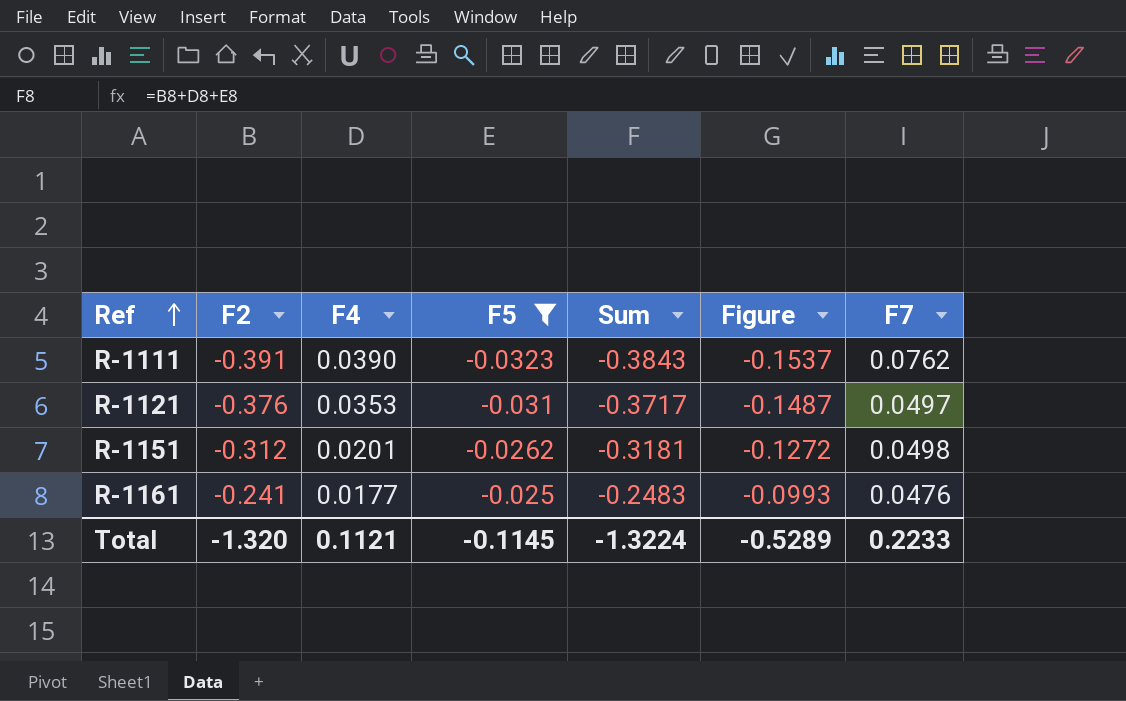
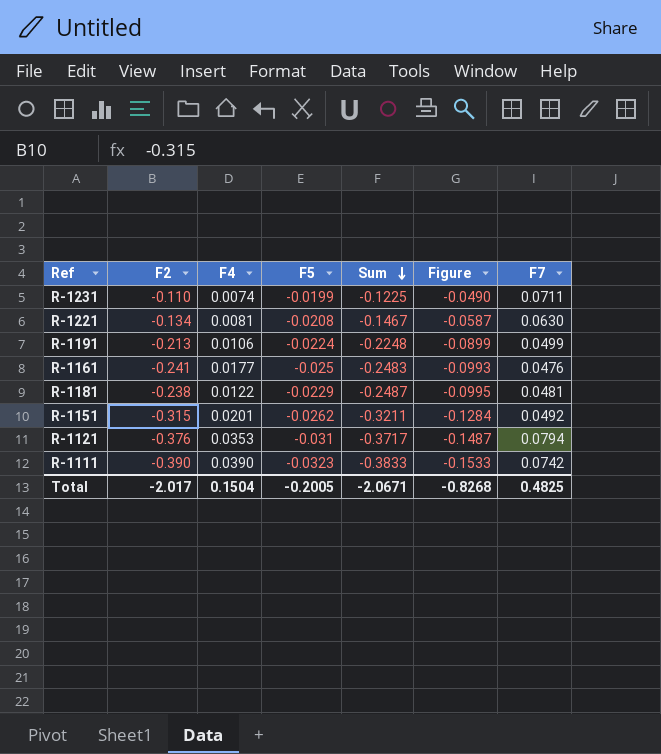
filter: F5 <= -0.025 -> none
row order: Ref ascending -> Sum descending
R-1151 | F2: -0.312 -> -0.315
R-1151 | Sum: -0.3181 -> -0.3211
R-1151 | Figure: -0.1272 -> -0.1284
R-1151 | F7: 0.0498 -> 0.0492
R-1121 | F7: 0.0497 -> 0.0794
R-1111 | F2: -0.391 -> -0.390
R-1111 | Sum: -0.3843 -> -0.3833
R-1111 | Figure: -0.1537 -> -0.1533
R-1111 | F7: 0.0762 -> 0.0742
Total | F2: -1.320 -> -2.017
Total | F4: 0.1121 -> 0.1504
Total | F5: -0.1145 -> -0.2005
Total | Sum: -1.3224 -> -2.0671
Total | Figure: -0.5289 -> -0.8268
Total | F7: 0.2233 -> 0.4825

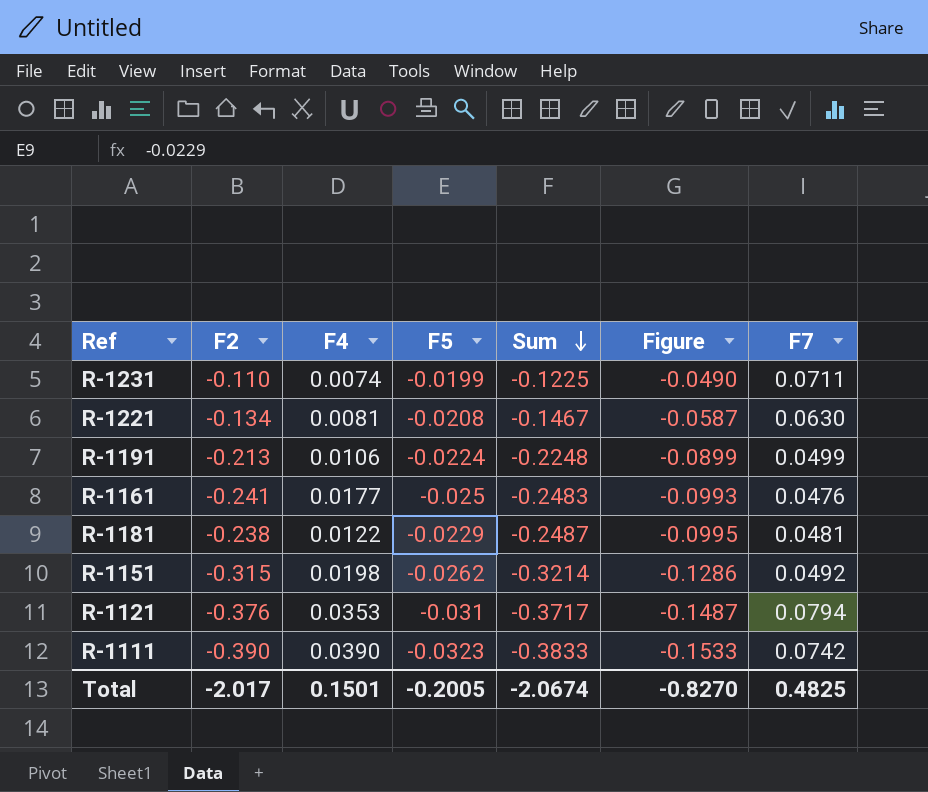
R-1151 | F4: 0.0201 -> 0.0198
R-1151 | Sum: -0.3211 -> -0.3214
R-1151 | Figure: -0.1284 -> -0.1286
Total | F4: 0.1504 -> 0.1501
Total | Sum: -2.0671 -> -2.0674
Total | Figure: -0.8268 -> -0.8270

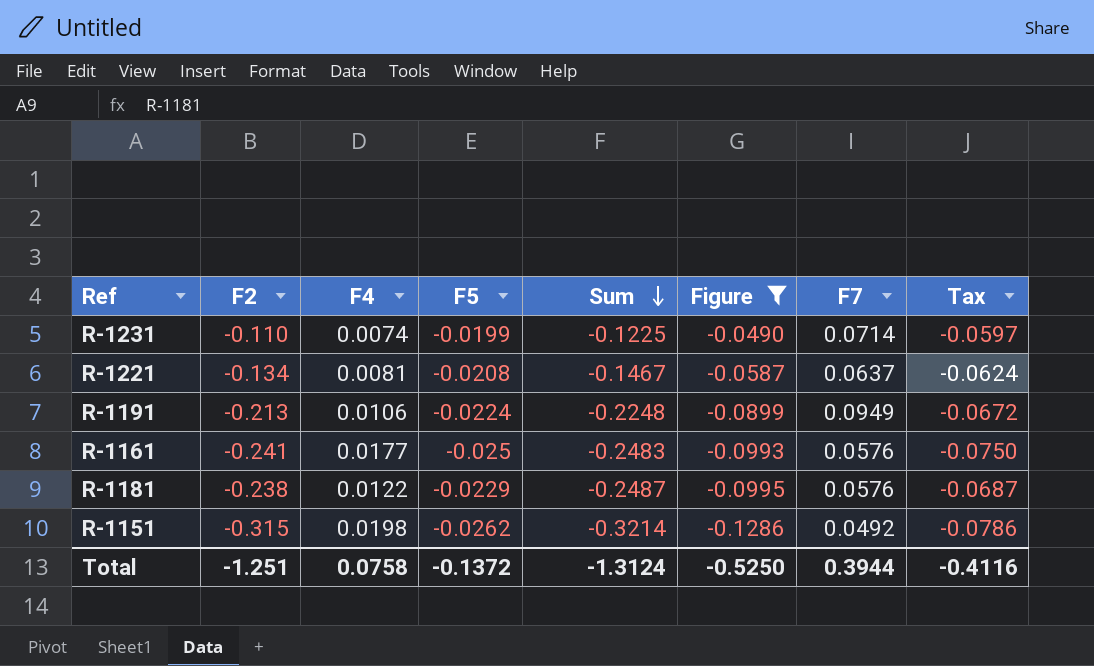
filter: none -> Figure >= -0.1286
column Tax | formula: none -> [F5] * 3
R-1231 | F7: 0.0711 -> 0.0714
R-1221 | F7: 0.0630 -> 0.0637
R-1191 | F7: 0.0499 -> 0.0949
R-1161 | F7: 0.0476 -> 0.0576
R-1181 | F7: 0.0481 -> 0.0576
Total | F2: -2.017 -> -1.251
Total | F4: 0.1501 -> 0.0758
Total | F5: -0.2005 -> -0.1372
Total | Sum: -2.0674 -> -1.3124
Total | Figure: -0.8270 -> -0.5250
Total | F7: 0.4825 -> 0.3944

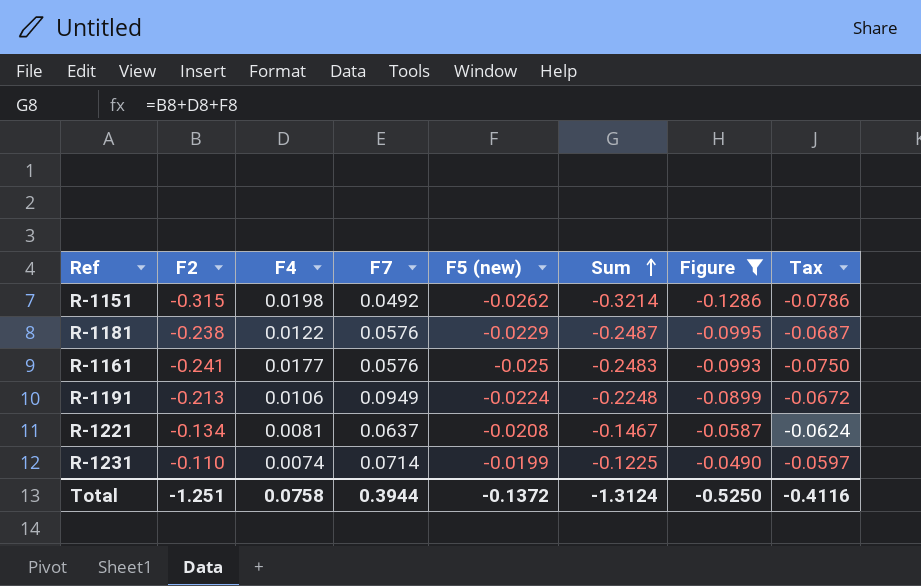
row order: Sum descending -> Sum ascending
column F7 | position: 7 -> 4
column name: F5 -> F5 (new)

